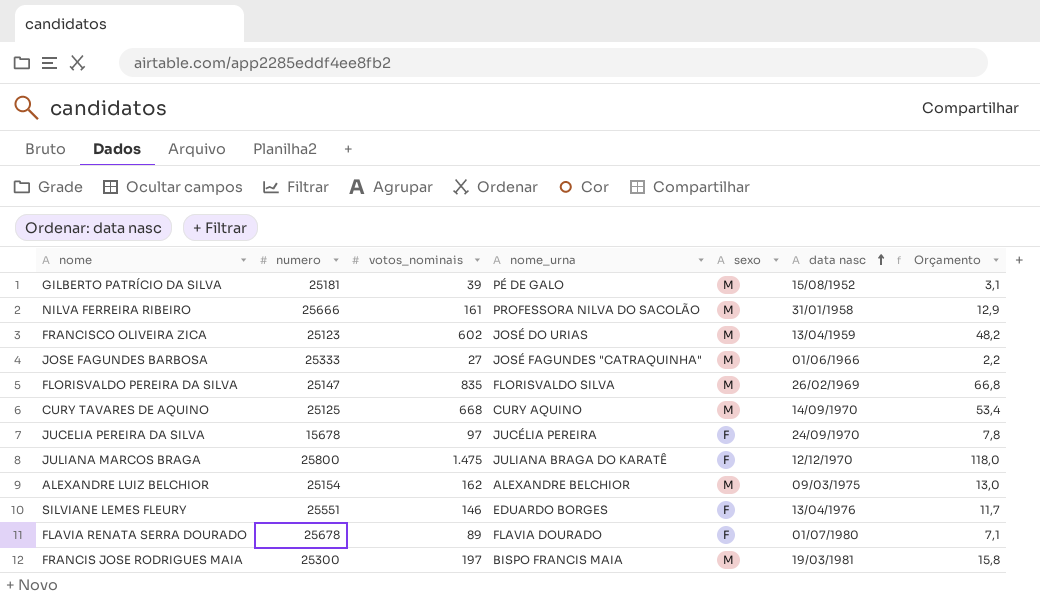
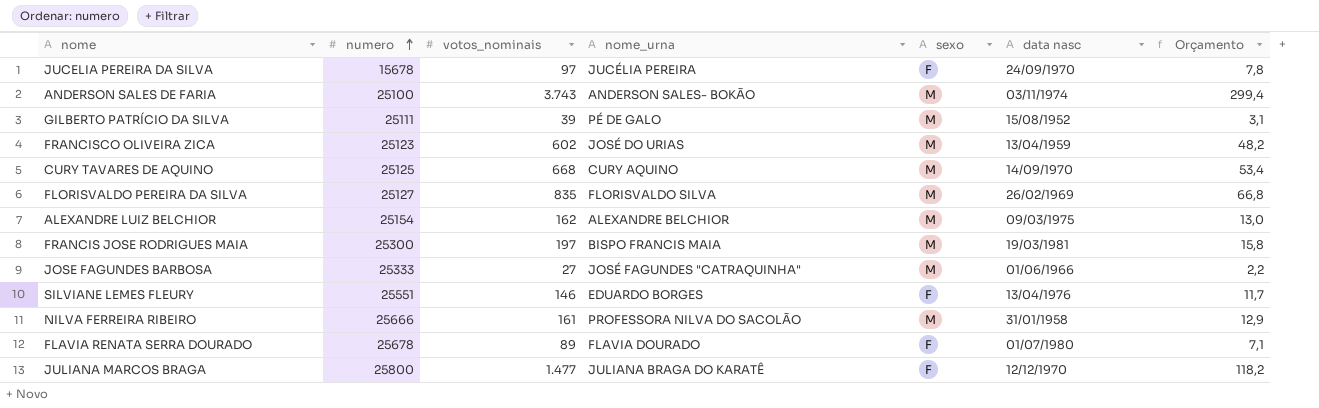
row order: data nasc ascending -> numero ascending
row ANDERSON SALES DE FARIA: none -> 25100 | 3.743 | ANDERSON SALES- BOKÃO | M | 03/11/1974 | 299,4
GILBERTO PATRÍCIO DA SILVA | numero: 25181 -> 25111
FLORISVALDO PEREIRA DA SILVA | numero: 25147 -> 25127
JULIANA MARCOS BRAGA | votos_nominais: 1.475 -> 1.477
JULIANA MARCOS BRAGA | Orçamento: 118,0 -> 118,2

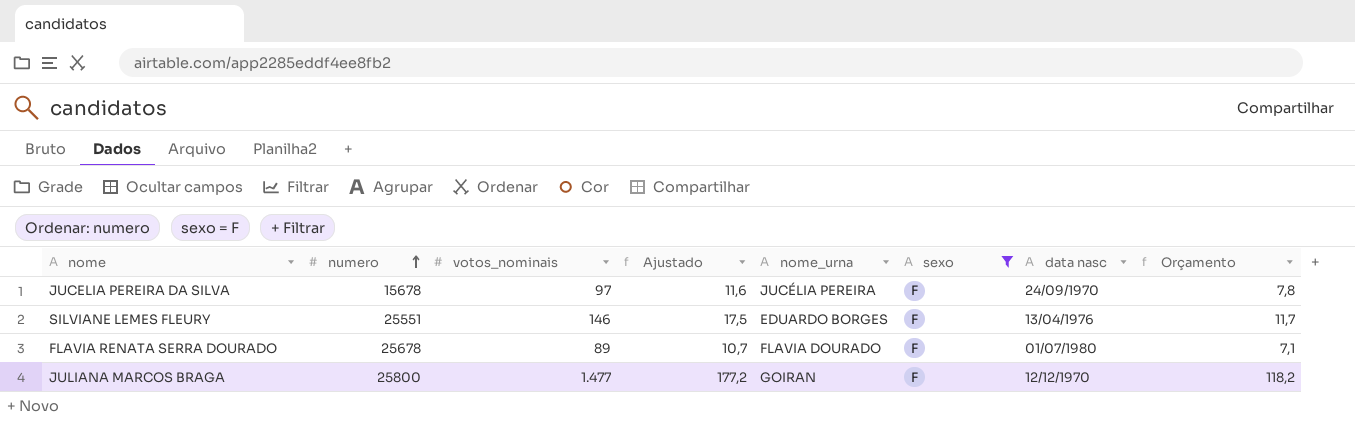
filter: none -> sexo = F
column Ajustado | formula: none -> [votos_nominais] * 0,12
JULIANA MARCOS BRAGA | nome_urna: JULIANA BRAGA DO KARATÊ -> GOIRAN

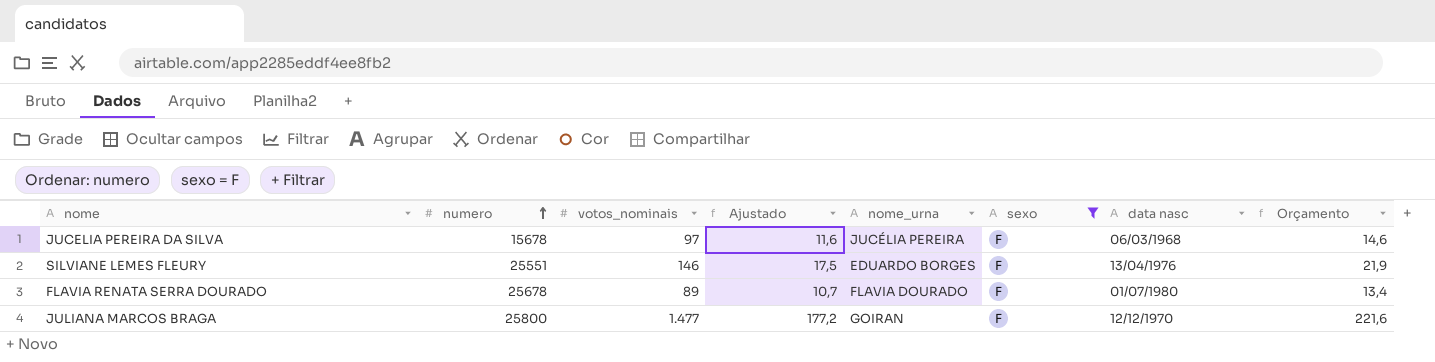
column Orçamento | formula: [votos_nominais] * 0,08 -> [votos_nominais] * 0,15
JUCELIA PEREIRA DA SILVA | data nasc: 24/09/1970 -> 06/03/1968

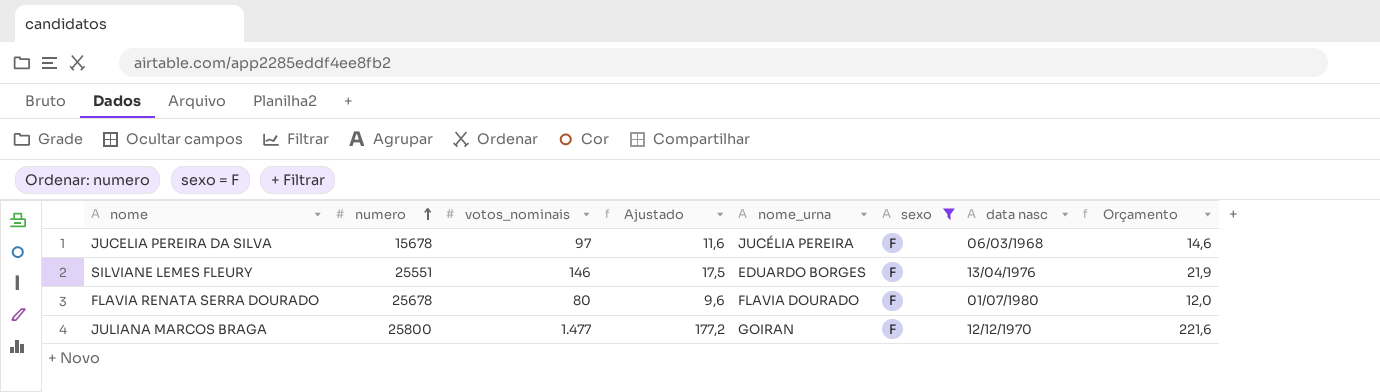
FLAVIA RENATA SERRA DOURADO | votos_nominais: 89 -> 80
FLAVIA RENATA SERRA DOURADO | Ajustado: 10,7 -> 9,6
FLAVIA RENATA SERRA DOURADO | Orçamento: 13,4 -> 12,0

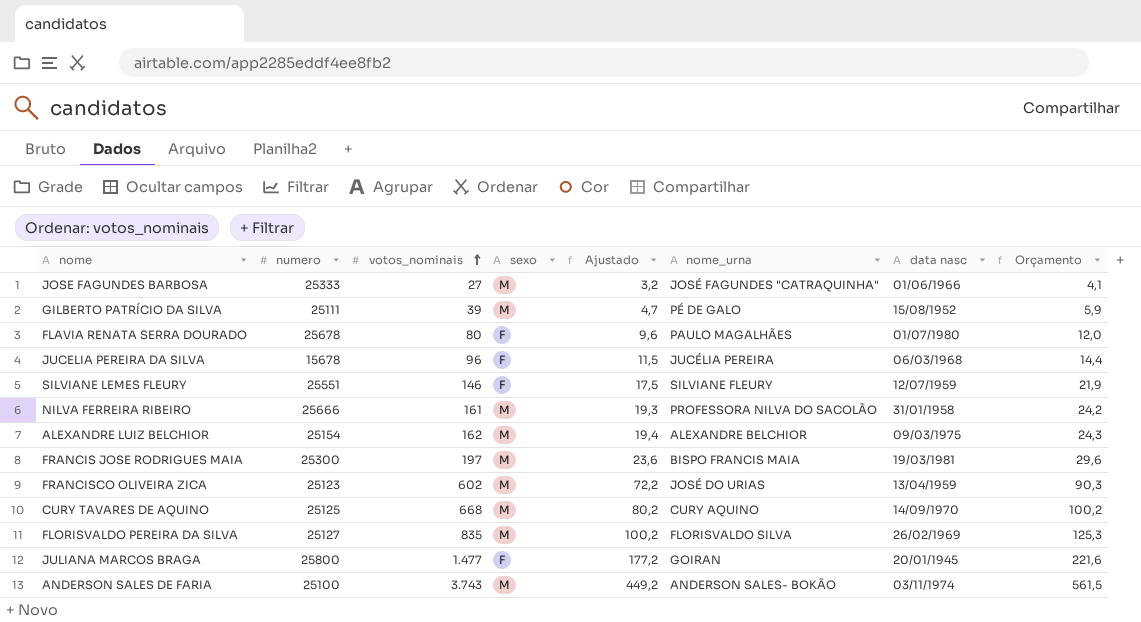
filter: sexo = F -> none
row order: numero ascending -> votos_nominais ascending
column sexo | position: 6 -> 4
FLAVIA RENATA SERRA DOURADO | nome_urna: FLAVIA DOURADO -> PAULO MAGALHÃES
JUCELIA PEREIRA DA SILVA | votos_nominais: 97 -> 96
JUCELIA PEREIRA DA SILVA | Ajustado: 11,6 -> 11,5
JUCELIA PEREIRA DA SILVA | Orçamento: 14,6 -> 14,4
SILVIANE LEMES FLEURY | nome_urna: EDUARDO BORGES -> SILVIANE FLEURY
SILVIANE LEMES FLEURY | data nasc: 13/04/1976 -> 12/07/1959
JULIANA MARCOS BRAGA | data nasc: 12/12/1970 -> 20/01/1945

